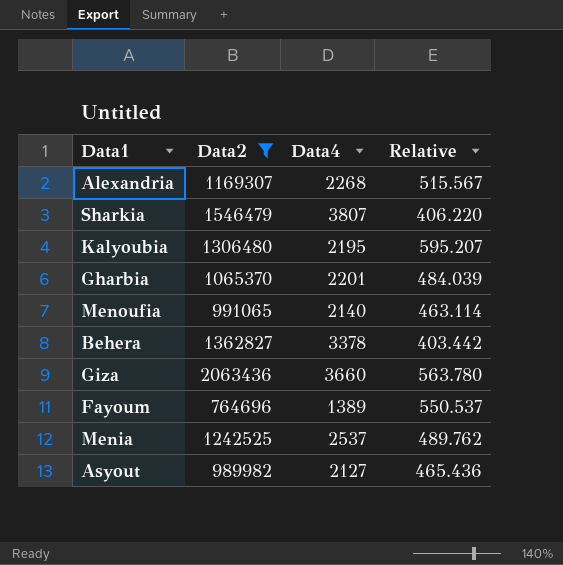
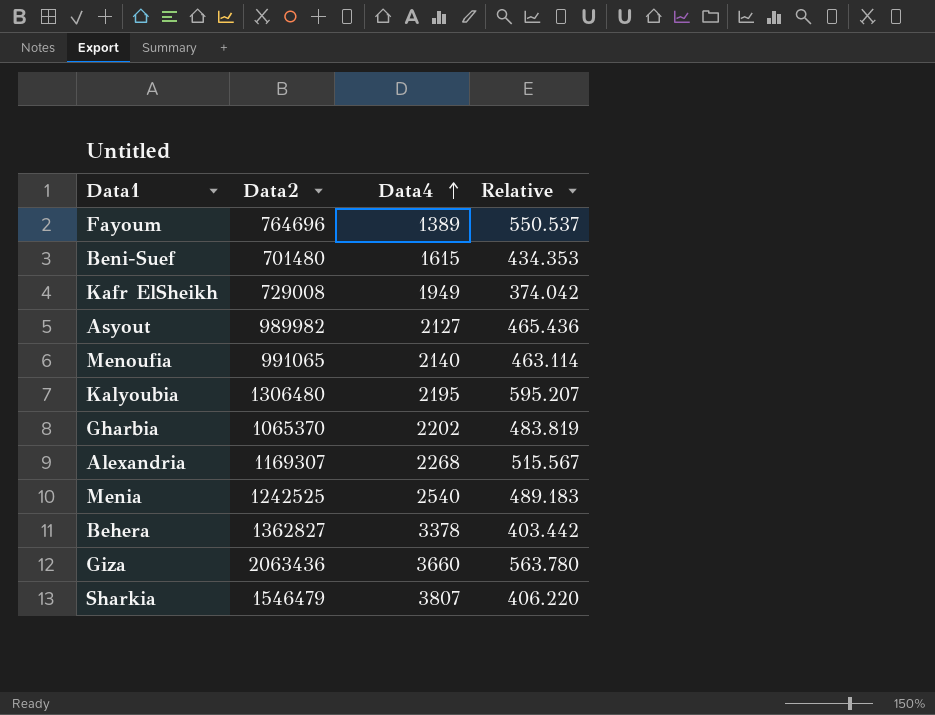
filter: Data2 >= 764696 -> none
row order: none -> Data4 ascending
Gharbia | Data4: 2201 -> 2202
Gharbia | Relative: 484.039 -> 483.819
Menia | Data4: 2537 -> 2540
Menia | Relative: 489.762 -> 489.183

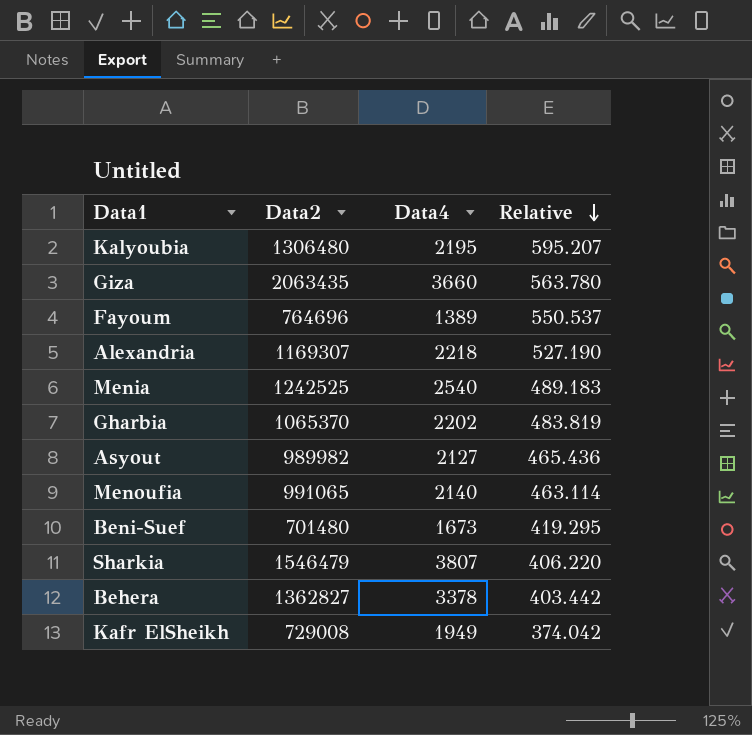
row order: Data4 ascending -> Relative descending
Giza | Data2: 2063436 -> 2063435
Alexandria | Data4: 2268 -> 2218
Alexandria | Relative: 515.567 -> 527.190
Beni-Suef | Data4: 1615 -> 1673
Beni-Suef | Relative: 434.353 -> 419.295

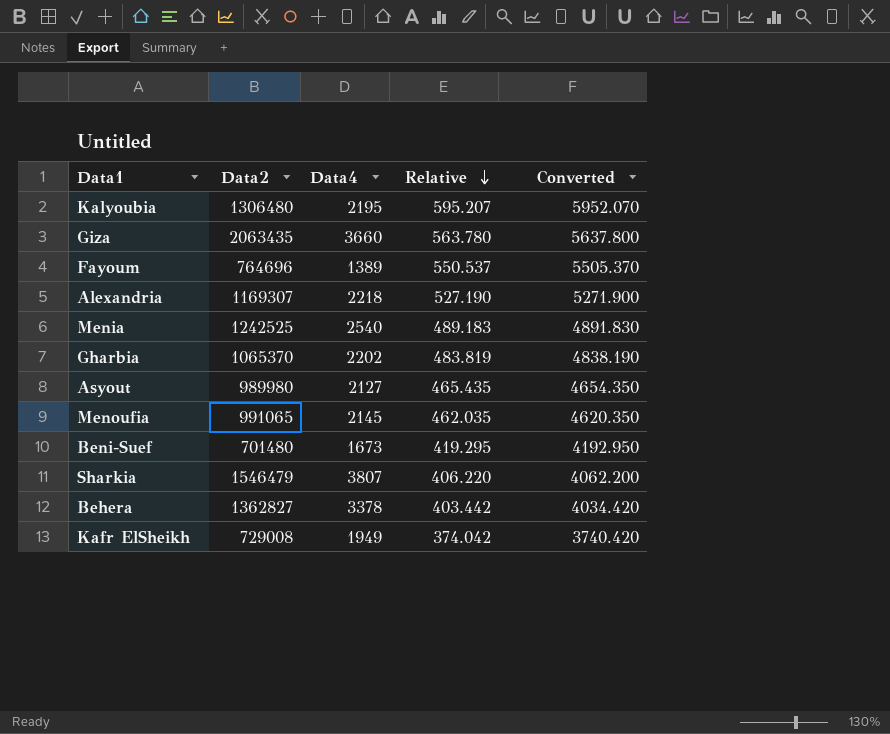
column Converted | formula: none -> [Relative] * 10
Asyout | Data2: 989982 -> 989980
Asyout | Relative: 465.436 -> 465.435
Menoufia | Data4: 2140 -> 2145
Menoufia | Relative: 463.114 -> 462.035

